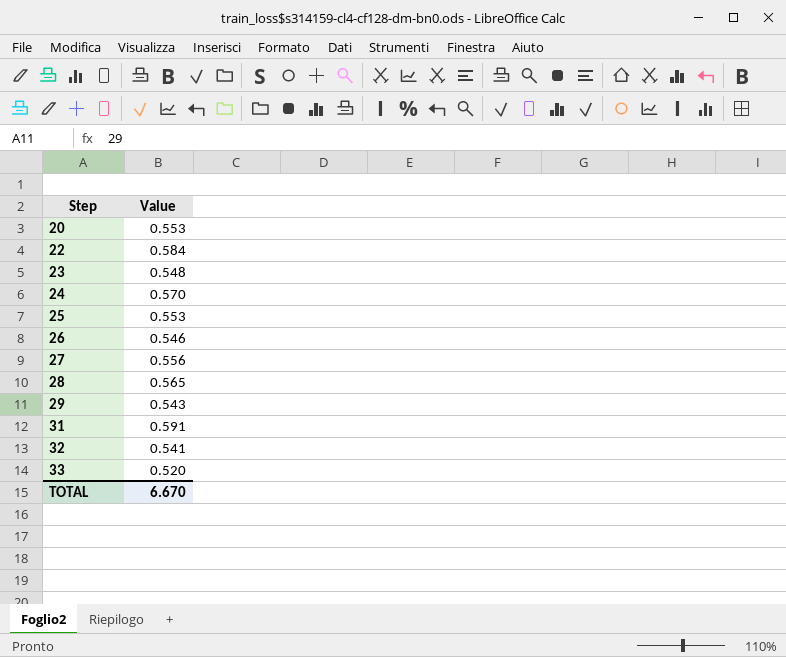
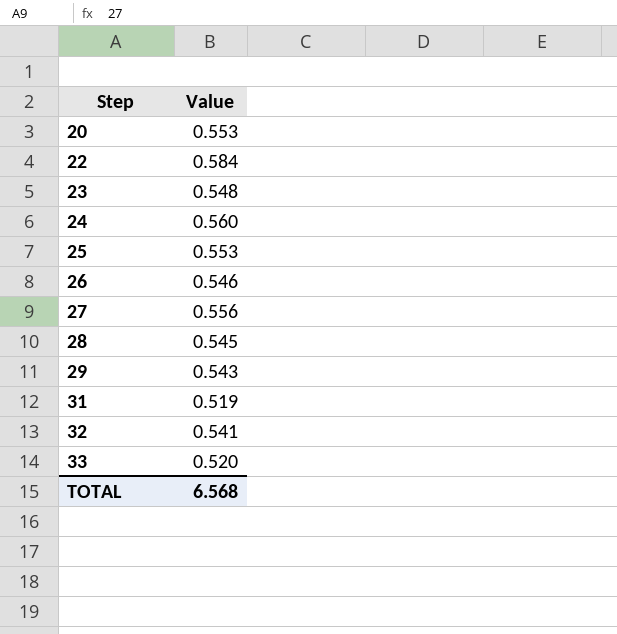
24 | Value: 0.570 -> 0.560
28 | Value: 0.565 -> 0.545
31 | Value: 0.591 -> 0.519
TOTAL | Value: 6.670 -> 6.568

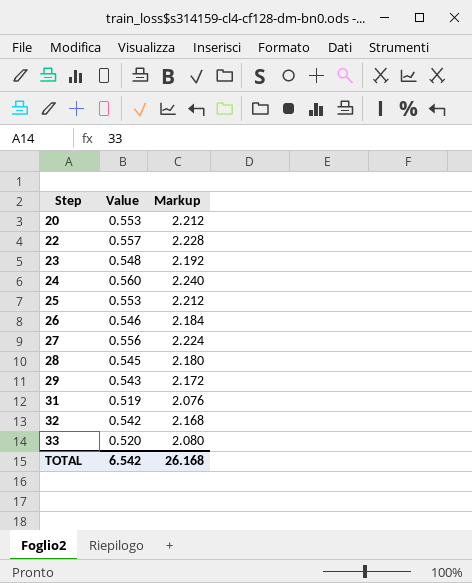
column Markup | formula: none -> [Value] * 4
22 | Value: 0.584 -> 0.557
32 | Value: 0.541 -> 0.542
TOTAL | Value: 6.568 -> 6.542

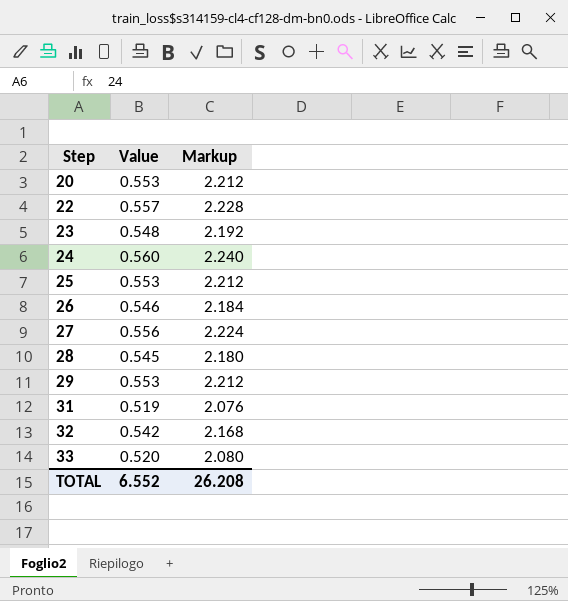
29 | Value: 0.543 -> 0.553
29 | Markup: 2.172 -> 2.212
TOTAL | Value: 6.542 -> 6.552
TOTAL | Markup: 26.168 -> 26.208

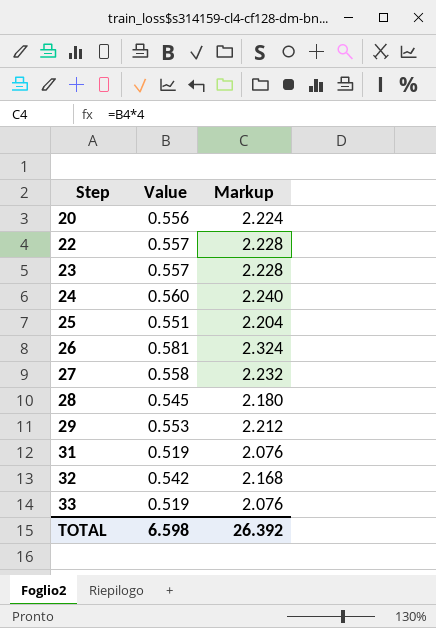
20 | Value: 0.553 -> 0.556
20 | Markup: 2.212 -> 2.224
23 | Value: 0.548 -> 0.557
23 | Markup: 2.192 -> 2.228
25 | Value: 0.553 -> 0.551
25 | Markup: 2.212 -> 2.204
26 | Value: 0.546 -> 0.581
26 | Markup: 2.184 -> 2.324
27 | Value: 0.556 -> 0.558
27 | Markup: 2.224 -> 2.232
33 | Value: 0.520 -> 0.519
33 | Markup: 2.080 -> 2.076
TOTAL | Value: 6.552 -> 6.598
TOTAL | Markup: 26.208 -> 26.392

